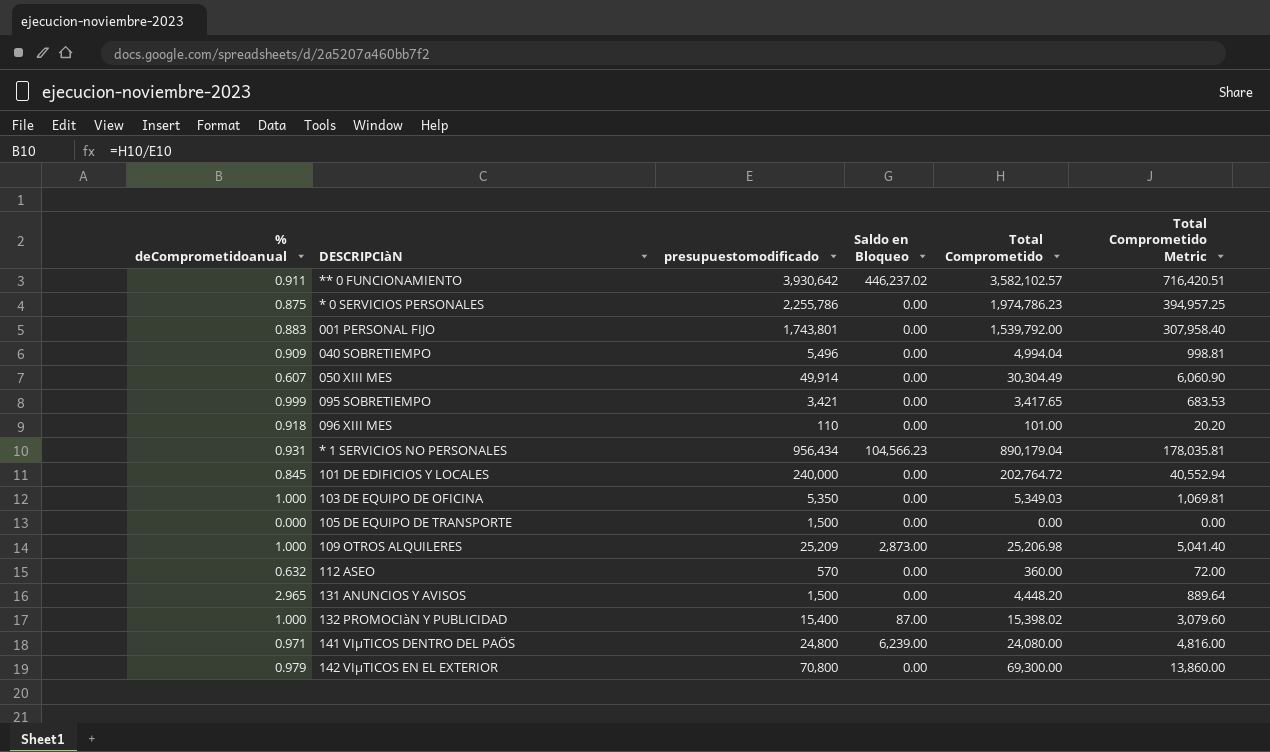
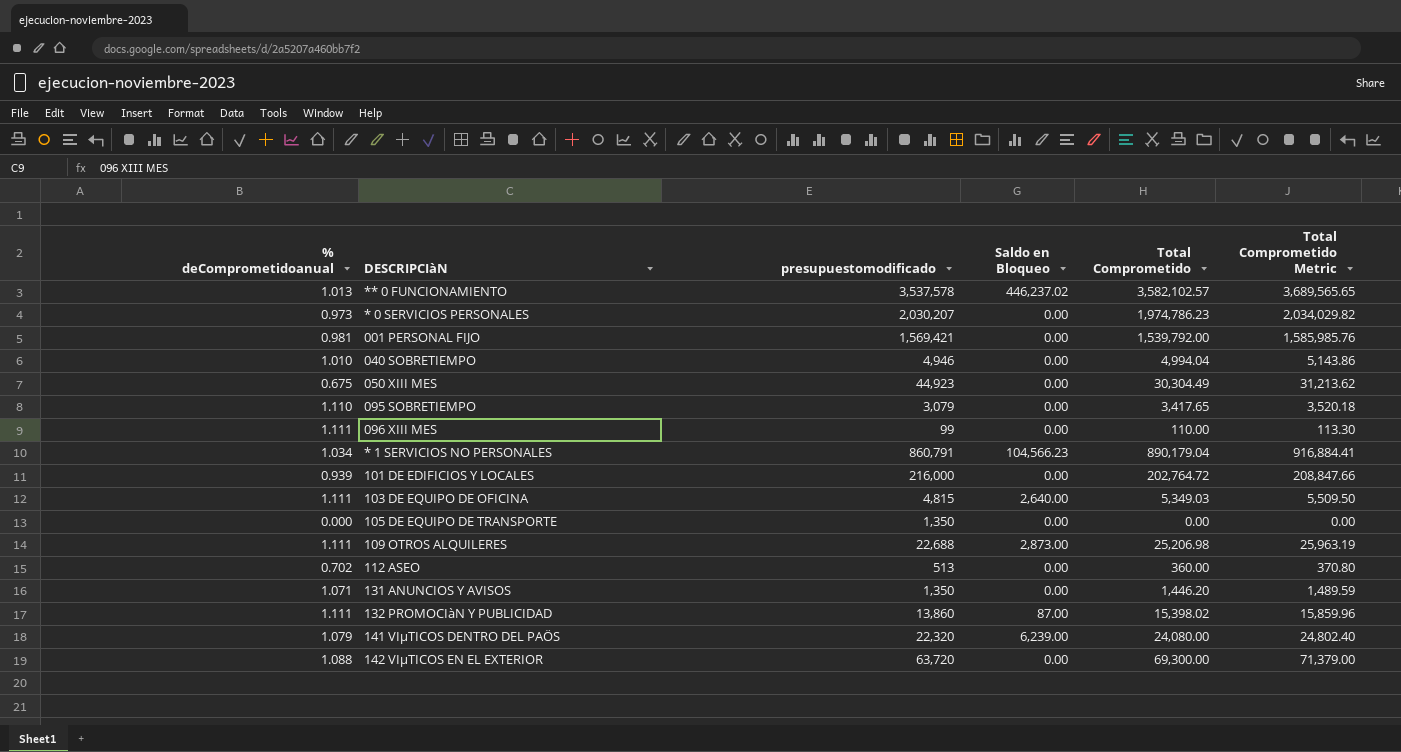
column Total Comprometido Metric | formula: [Total Comprometido] * 0.2 -> [Total Comprometido] * 1.03
** 0 FUNCIONAMIENTO | % deComprometidoanual: 0.911 -> 1.013
** 0 FUNCIONAMIENTO | presupuestomodificado: 3,930,642 -> 3,537,578
* 0 SERVICIOS PERSONALES | % deComprometidoanual: 0.875 -> 0.973
* 0 SERVICIOS PERSONALES | presupuestomodificado: 2,255,786 -> 2,030,207
001 PERSONAL FIJO | % deComprometidoanual: 0.883 -> 0.981
001 PERSONAL FIJO | presupuestomodificado: 1,743,801 -> 1,569,421
040 SOBRETIEMPO | % deComprometidoanual: 0.909 -> 1.010
040 SOBRETIEMPO | presupuestomodificado: 5,496 -> 4,946
050 XIII MES | % deComprometidoanual: 0.607 -> 0.675
050 XIII MES | presupuestomodificado: 49,914 -> 44,923
095 SOBRETIEMPO | % deComprometidoanual: 0.999 -> 1.110
095 SOBRETIEMPO | presupuestomodificado: 3,421 -> 3,079
096 XIII MES | % deComprometidoanual: 0.918 -> 1.111
096 XIII MES | presupuestomodificado: 110 -> 99
096 XIII MES | Total Comprometido: 101.00 -> 110.00
* 1 SERVICIOS NO PERSONALES | % deComprometidoanual: 0.931 -> 1.034
* 1 SERVICIOS NO PERSONALES | presupuestomodificado: 956,434 -> 860,791
101 DE EDIFICIOS Y LOCALES | % deComprometidoanual: 0.845 -> 0.939
101 DE EDIFICIOS Y LOCALES | presupuestomodificado: 240,000 -> 216,000
103 DE EQUIPO DE OFICINA | % deComprometidoanual: 1.000 -> 1.111
103 DE EQUIPO DE OFICINA | presupuestomodificado: 5,350 -> 4,815
103 DE EQUIPO DE OFICINA | Saldo en Bloqueo: 0.00 -> 2,640.00
105 DE EQUIPO DE TRANSPORTE | presupuestomodificado: 1,500 -> 1,350
109 OTROS ALQUILERES | % deComprometidoanual: 1.000 -> 1.111
109 OTROS ALQUILERES | presupuestomodificado: 25,209 -> 22,688
112 ASEO | % deComprometidoanual: 0.632 -> 0.702
112 ASEO | presupuestomodificado: 570 -> 513
131 ANUNCIOS Y AVISOS | % deComprometidoanual: 2.965 -> 1.071
131 ANUNCIOS Y AVISOS | presupuestomodificado: 1,500 -> 1,350
131 ANUNCIOS Y AVISOS | Total Comprometido: 4,448.20 -> 1,446.20
132 PROMOCIàN Y PUBLICIDAD | % deComprometidoanual: 1.000 -> 1.111
132 PROMOCIàN Y PUBLICIDAD | presupuestomodificado: 15,400 -> 13,860
141 VIµTICOS DENTRO DEL PAÖS | % deComprometidoanual: 0.971 -> 1.079
141 VIµTICOS DENTRO DEL PAÖS | presupuestomodificado: 24,800 -> 22,320
142 VIµTICOS EN EL EXTERIOR | % deComprometidoanual: 0.979 -> 1.088
142 VIµTICOS EN EL EXTERIOR | presupuestomodificado: 70,800 -> 63,720

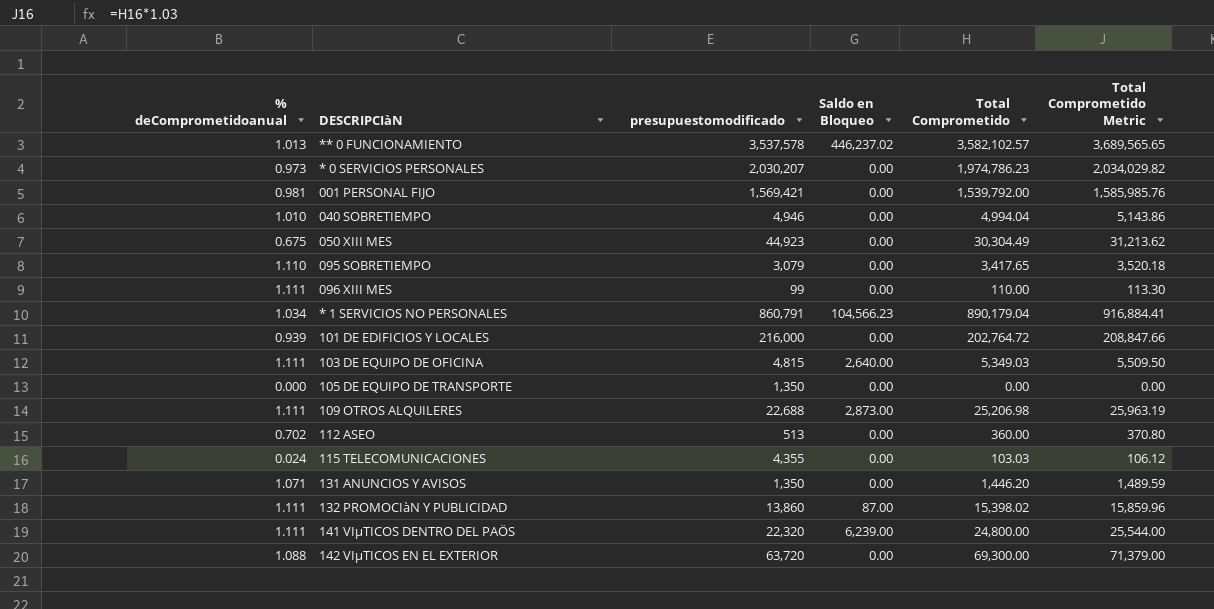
row 115 TELECOMUNICACIONES: none -> 0.024 | 4,355 | 0.00 | 103.03 | 106.12
141 VIµTICOS DENTRO DEL PAÖS | % deComprometidoanual: 1.079 -> 1.111
141 VIµTICOS DENTRO DEL PAÖS | Total Comprometido: 24,080.00 -> 24,800.00
141 VIµTICOS DENTRO DEL PAÖS | Total Comprometido Metric: 24,802.40 -> 25,544.00

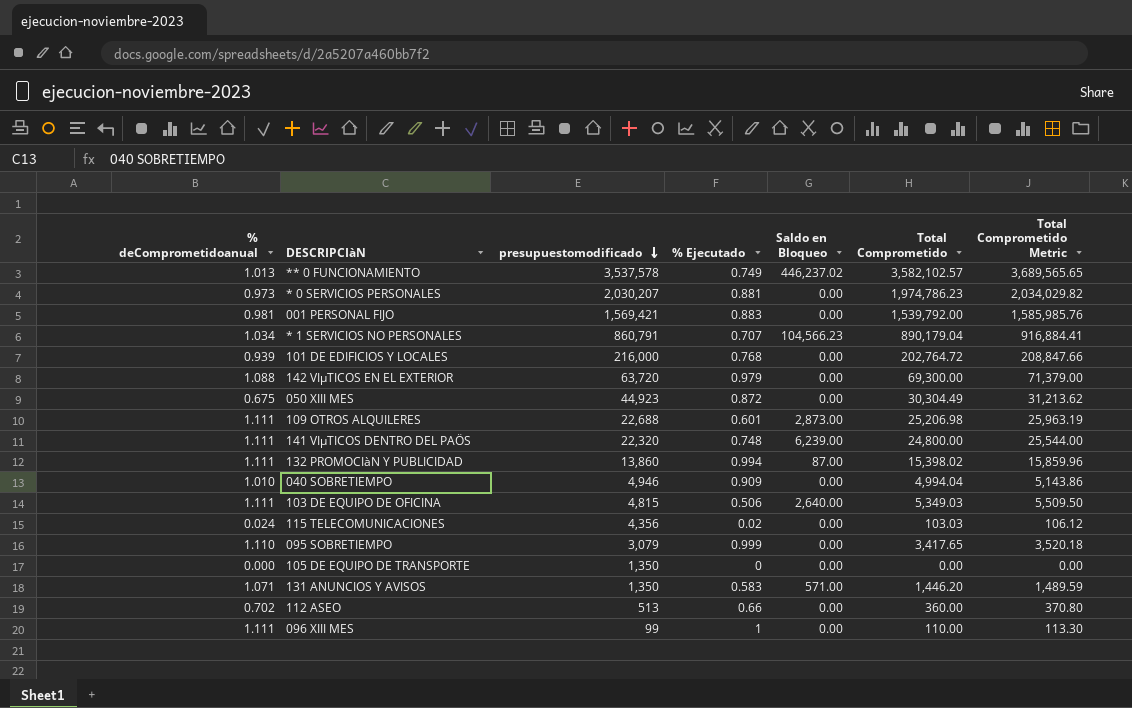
row order: none -> presupuestomodificado descending
column % Ejecutado | position: none -> 4
115 TELECOMUNICACIONES | presupuestomodificado: 4,355 -> 4,356
131 ANUNCIOS Y AVISOS | Saldo en Bloqueo: 0.00 -> 571.00

